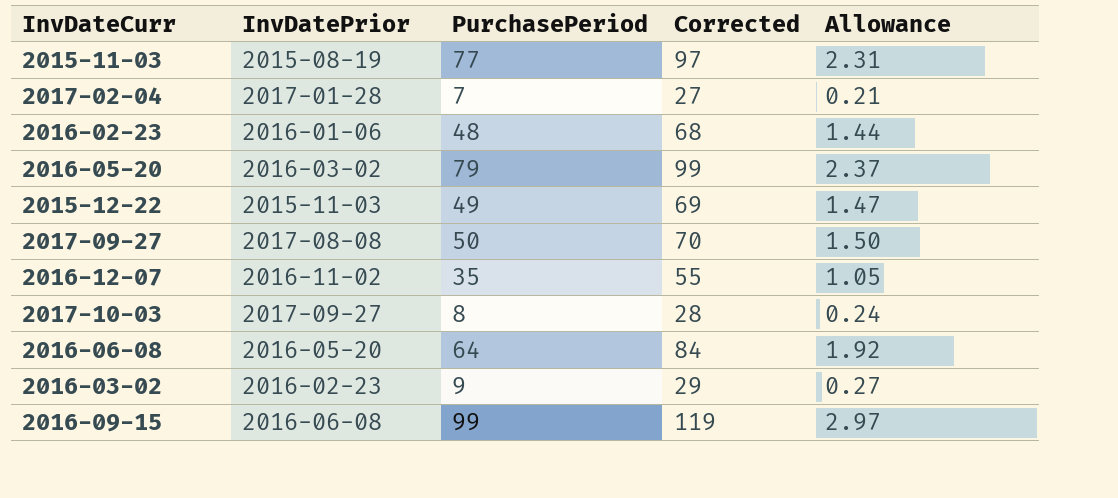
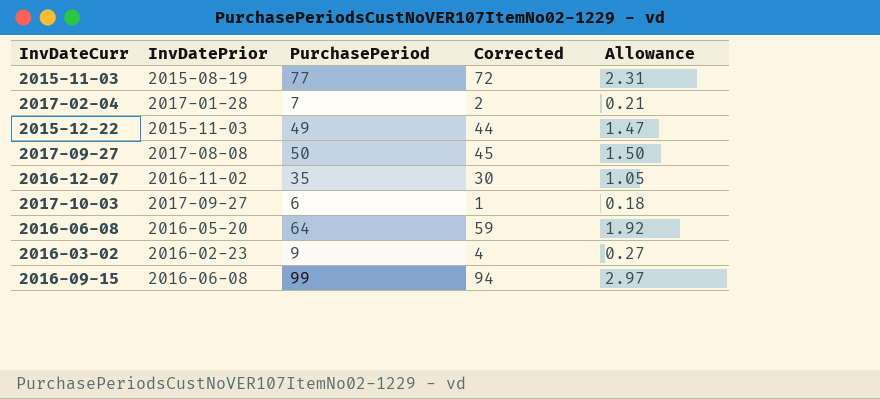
column Corrected | formula: [PurchasePeriod] + 20 -> [PurchasePeriod] - 5
row 2016-02-23: 2016-01-06 | 48 | 68 | 1.44 -> none
row 2016-05-20: 2016-03-02 | 79 | 99 | 2.37 -> none
2017-10-03 | PurchasePeriod: 8 -> 6
2017-10-03 | Allowance: 0.24 -> 0.18

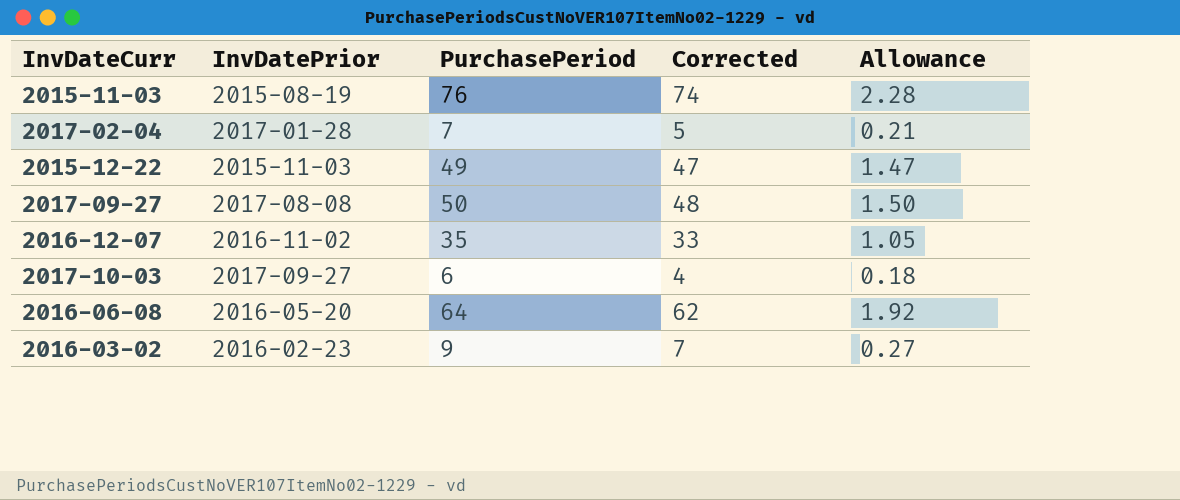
column Corrected | formula: [PurchasePeriod] - 5 -> [PurchasePeriod] - 2
row 2016-09-15: 2016-06-08 | 99 | 94 | 2.97 -> none
2015-11-03 | PurchasePeriod: 77 -> 76
2015-11-03 | Allowance: 2.31 -> 2.28

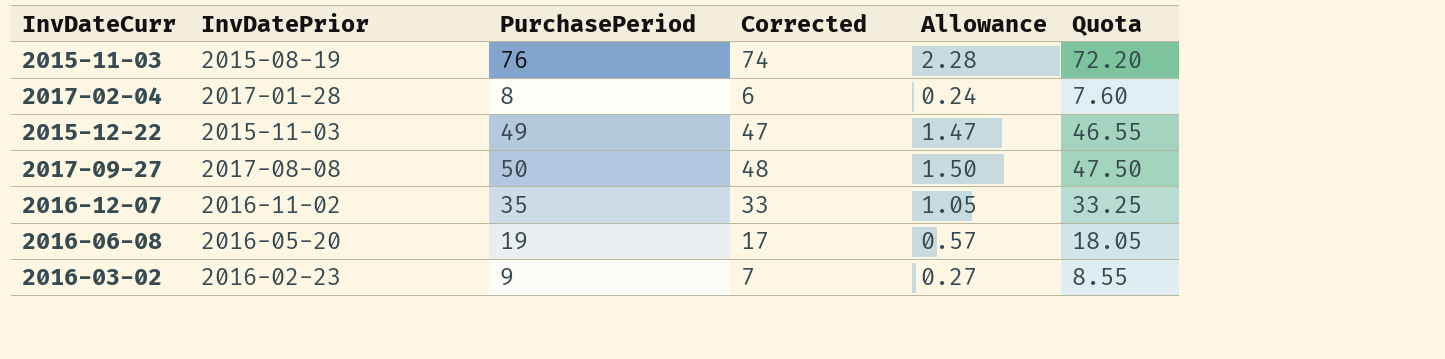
column Quota | formula: none -> [PurchasePeriod] * 0.95
row 2017-10-03: 2017-09-27 | 6 | 4 | 0.18 -> none
2017-02-04 | PurchasePeriod: 7 -> 8
2017-02-04 | Corrected: 5 -> 6
2017-02-04 | Allowance: 0.21 -> 0.24
2016-06-08 | PurchasePeriod: 64 -> 19
2016-06-08 | Corrected: 62 -> 17
2016-06-08 | Allowance: 1.92 -> 0.57

